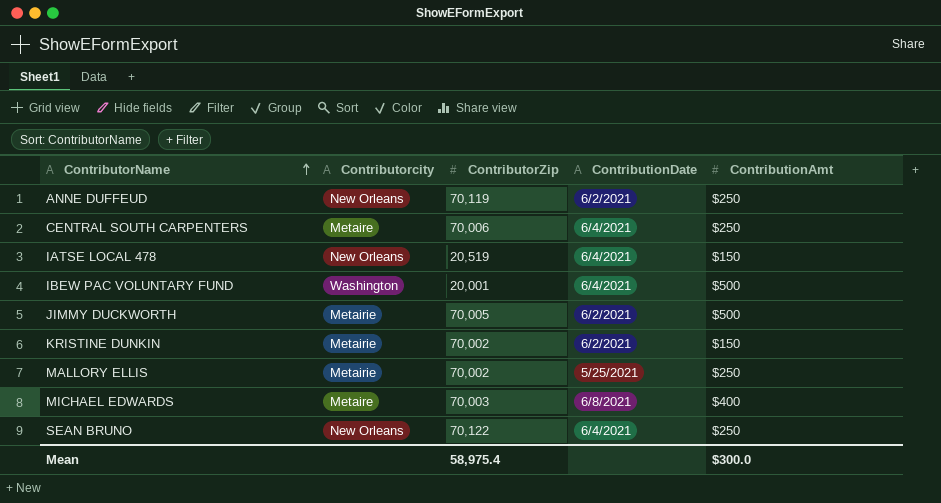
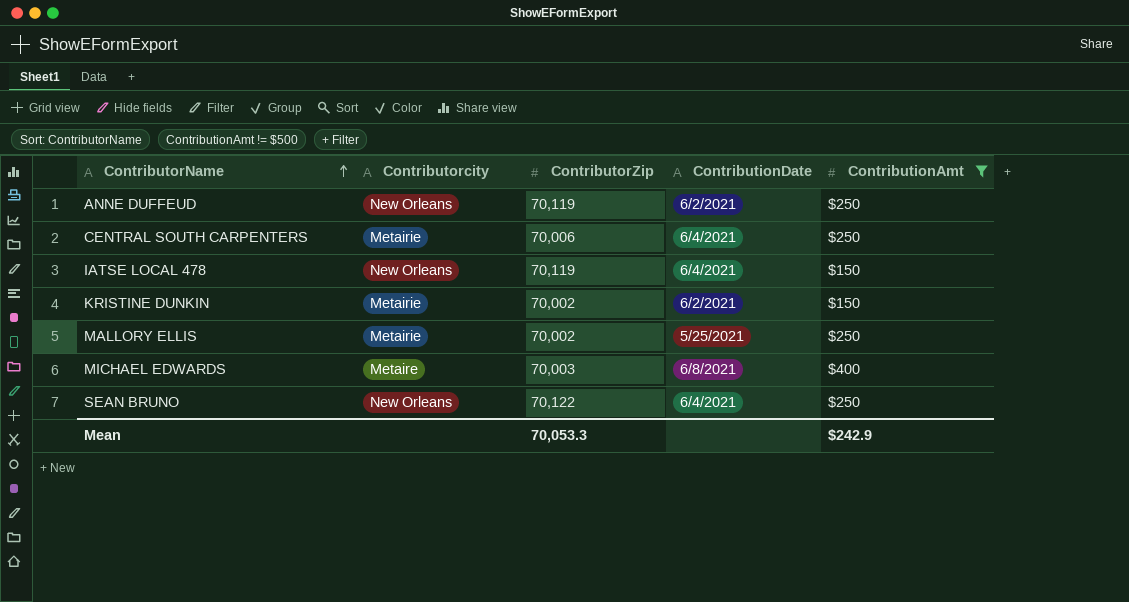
filter: none -> ContributionAmt != $500
CENTRAL SOUTH CARPENTERS | Contributorcity: Metaire -> Metairie
IATSE LOCAL 478 | ContributorZip: 20,519 -> 70,119
Mean | ContributorZip: 58,975.4 -> 70,053.3
Mean | ContributionAmt: $300.0 -> $242.9

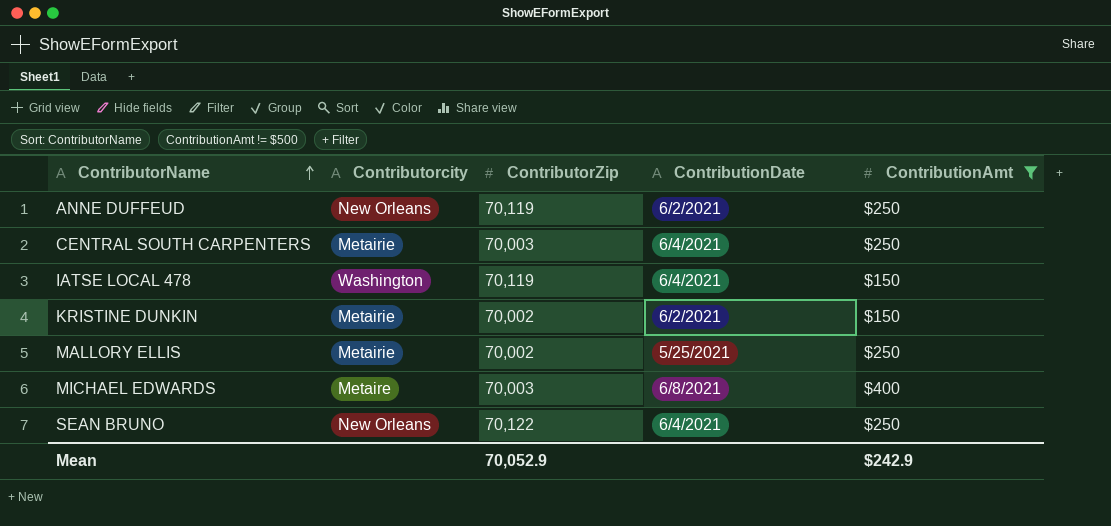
CENTRAL SOUTH CARPENTERS | ContributorZip: 70,006 -> 70,003
IATSE LOCAL 478 | Contributorcity: New Orleans -> Washington
Mean | ContributorZip: 70,053.3 -> 70,052.9

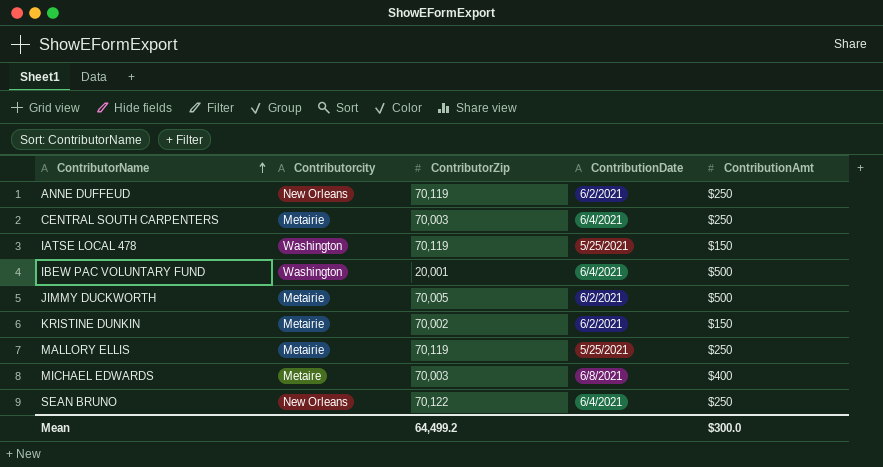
filter: ContributionAmt != $500 -> none
IATSE LOCAL 478 | ContributionDate: 6/4/2021 -> 5/25/2021
MALLORY ELLIS | ContributorZip: 70,002 -> 70,119
Mean | ContributorZip: 70,052.9 -> 64,499.2
Mean | ContributionAmt: $242.9 -> $300.0

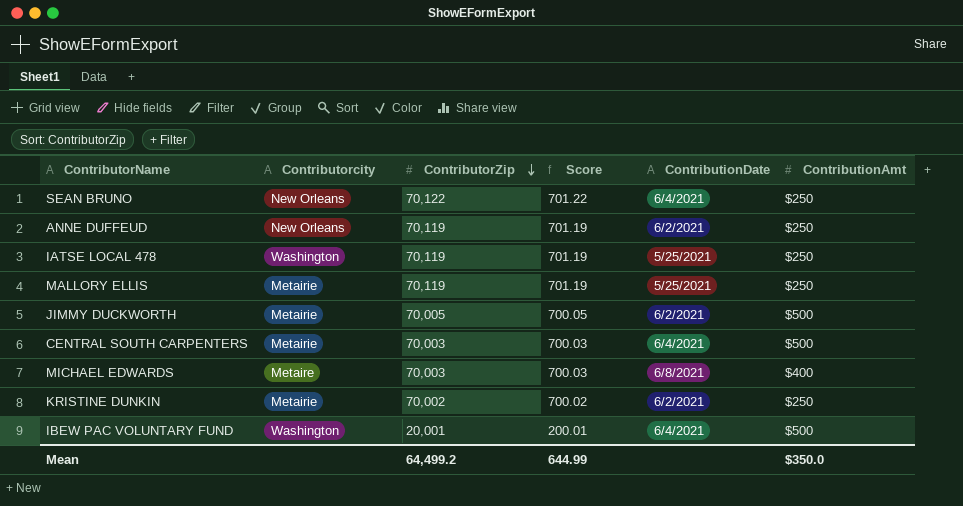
row order: ContributorName ascending -> ContributorZip descending
column Score | formula: none -> [ContributorZip] * 0.01
IATSE LOCAL 478 | ContributionAmt: $150 -> $250
CENTRAL SOUTH CARPENTERS | ContributionAmt: $250 -> $500
KRISTINE DUNKIN | ContributionAmt: $150 -> $250
Mean | ContributionAmt: $300.0 -> $350.0

